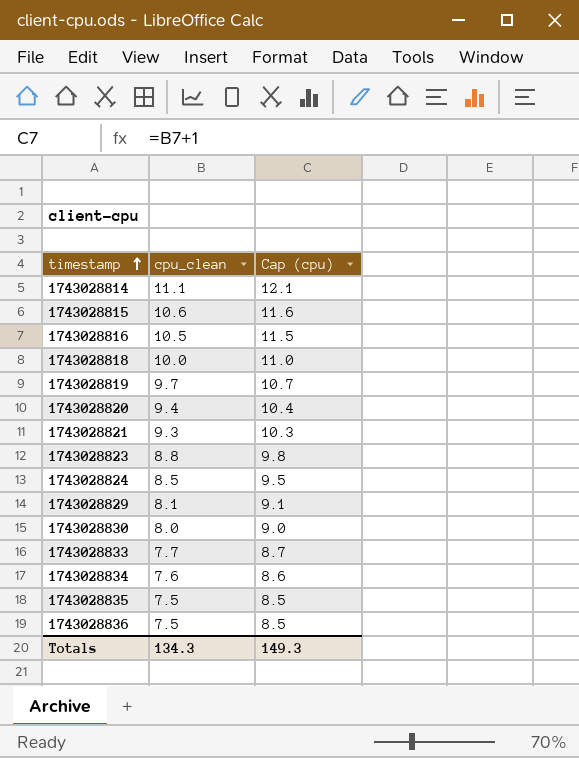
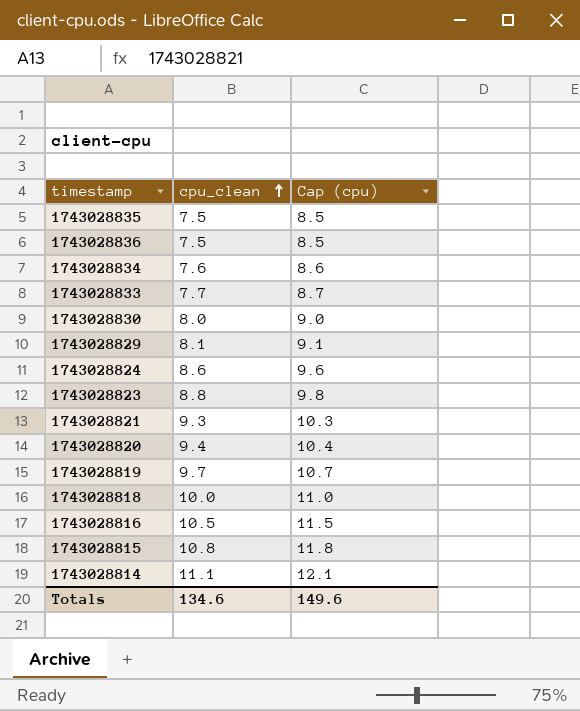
row order: timestamp ascending -> cpu_clean ascending
1743028824 | cpu_clean: 8.5 -> 8.6
1743028824 | Cap (cpu): 9.5 -> 9.6
1743028815 | cpu_clean: 10.6 -> 10.8
1743028815 | Cap (cpu): 11.6 -> 11.8
Totals | cpu_clean: 134.3 -> 134.6
Totals | Cap (cpu): 149.3 -> 149.6

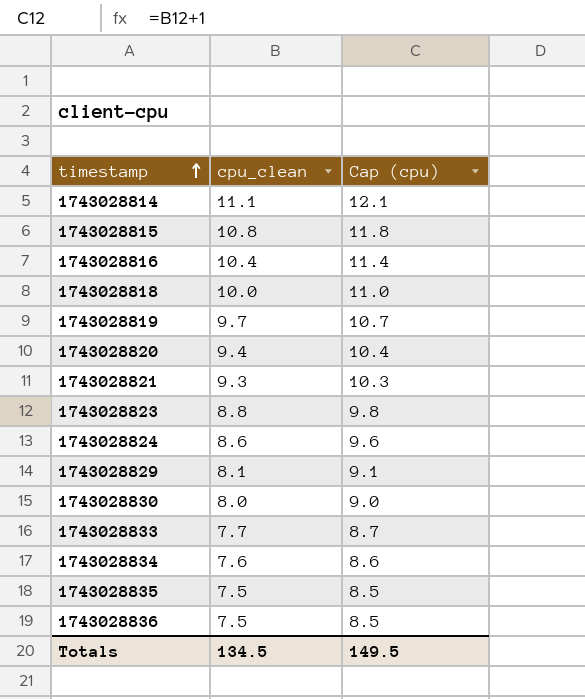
row order: cpu_clean ascending -> timestamp ascending
1743028816 | cpu_clean: 10.5 -> 10.4
1743028816 | Cap (cpu): 11.5 -> 11.4
Totals | cpu_clean: 134.6 -> 134.5
Totals | Cap (cpu): 149.6 -> 149.5

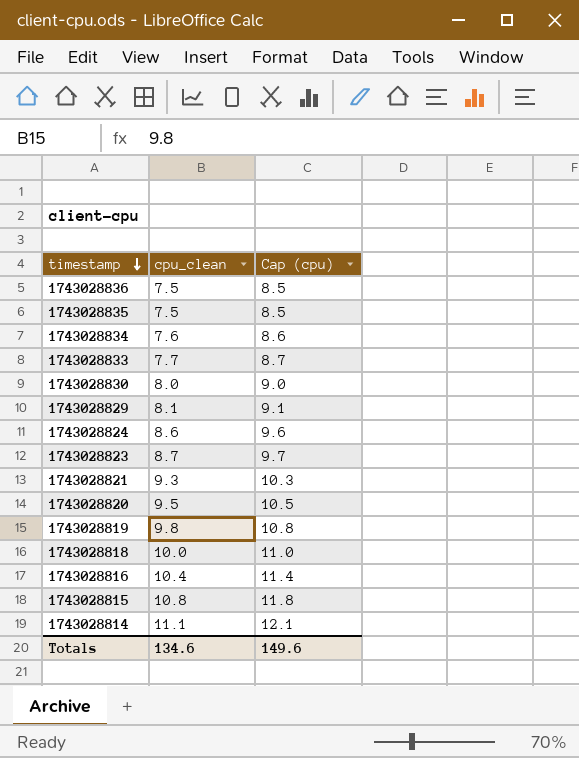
row order: timestamp ascending -> timestamp descending
1743028823 | cpu_clean: 8.8 -> 8.7
1743028823 | Cap (cpu): 9.8 -> 9.7
1743028820 | cpu_clean: 9.4 -> 9.5
1743028820 | Cap (cpu): 10.4 -> 10.5
1743028819 | cpu_clean: 9.7 -> 9.8
1743028819 | Cap (cpu): 10.7 -> 10.8
Totals | cpu_clean: 134.5 -> 134.6
Totals | Cap (cpu): 149.5 -> 149.6

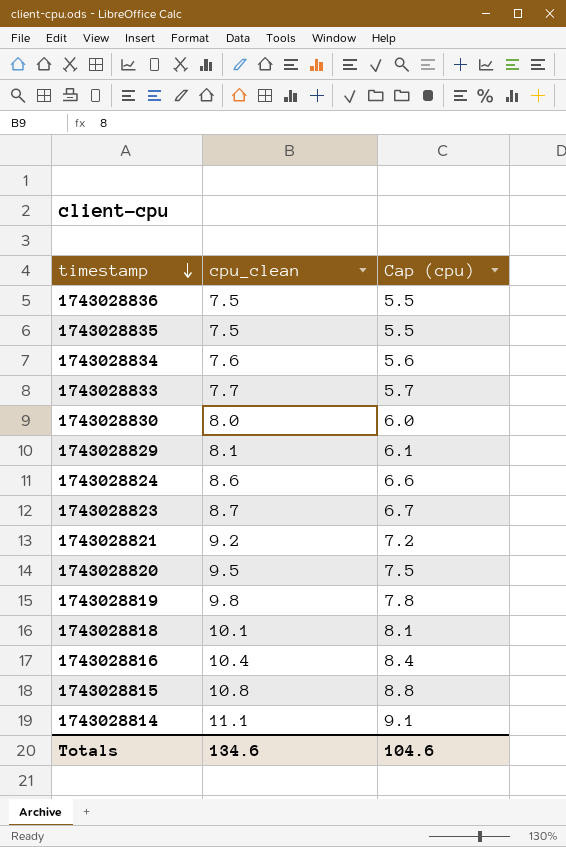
column Cap (cpu) | formula: [cpu_clean] + 1 -> [cpu_clean] - 2
1743028821 | cpu_clean: 9.3 -> 9.2
1743028818 | cpu_clean: 10.0 -> 10.1
Totals | Cap (cpu): 149.6 -> 104.6

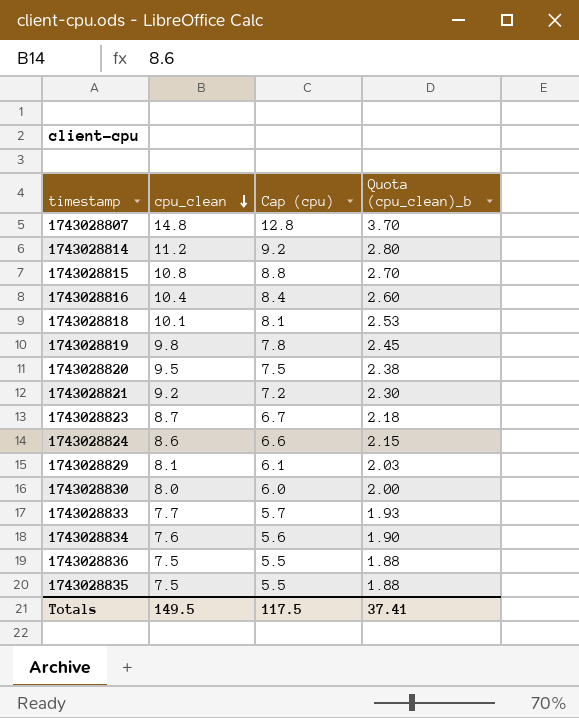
row order: timestamp descending -> cpu_clean descending
column Quota (cpu_clean)_b | formula: none -> [cpu_clean] * 0.25
row 1743028807: none -> 14.8 | 12.8 | 3.70
1743028814 | cpu_clean: 11.1 -> 11.2
1743028814 | Cap (cpu): 9.1 -> 9.2
Totals | cpu_clean: 134.6 -> 149.5
Totals | Cap (cpu): 104.6 -> 117.5

